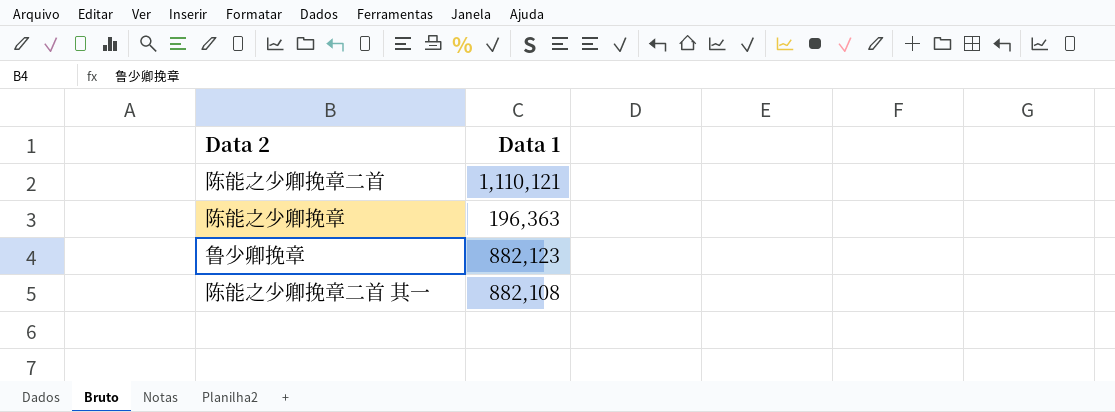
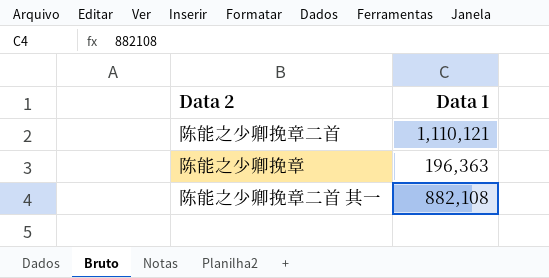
row 鲁少卿挽章: 882,123 -> none

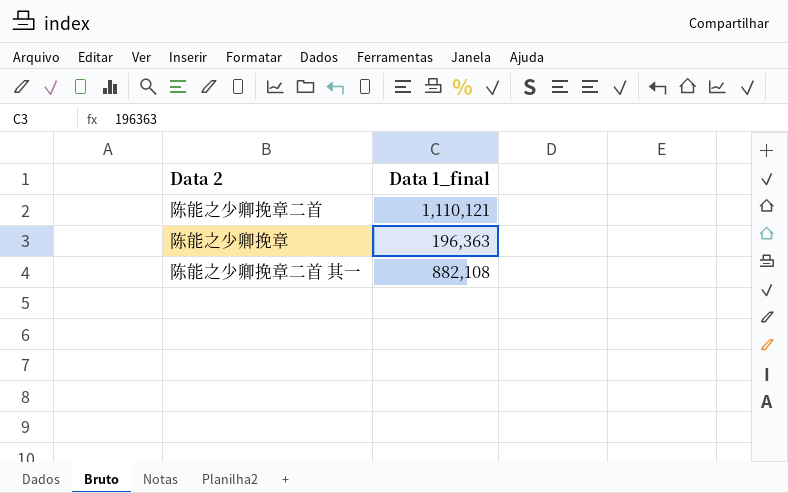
column name: Data 1 -> Data 1_final

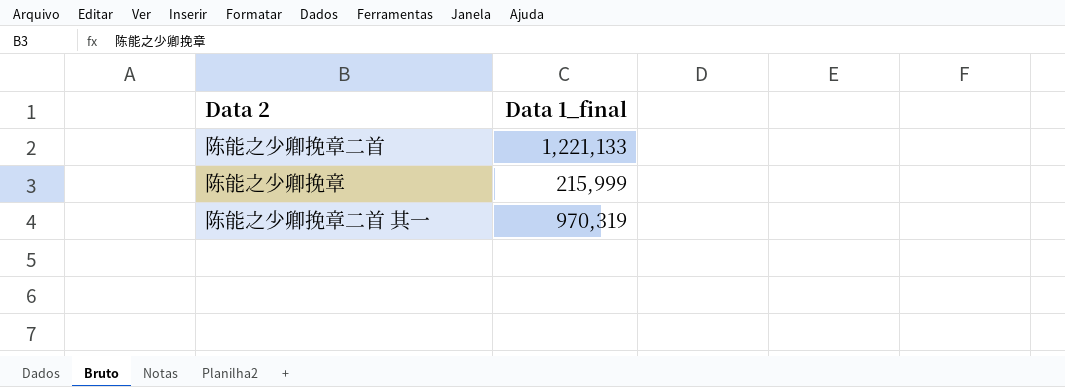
陈能之少卿挽章二首 | Data 1_final: 1,110,121 -> 1,221,133
陈能之少卿挽章 | Data 1_final: 196,363 -> 215,999
陈能之少卿挽章二首 其一 | Data 1_final: 882,108 -> 970,319

